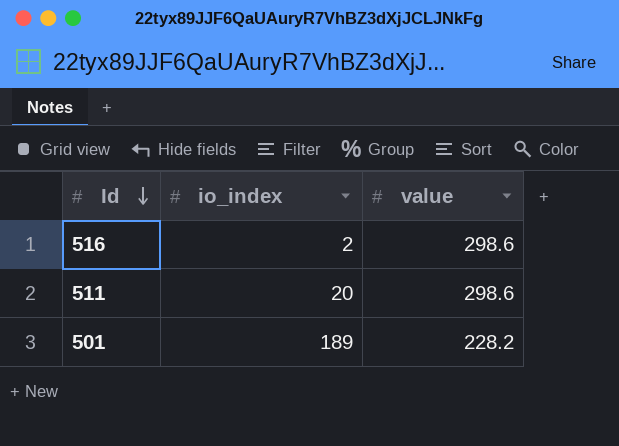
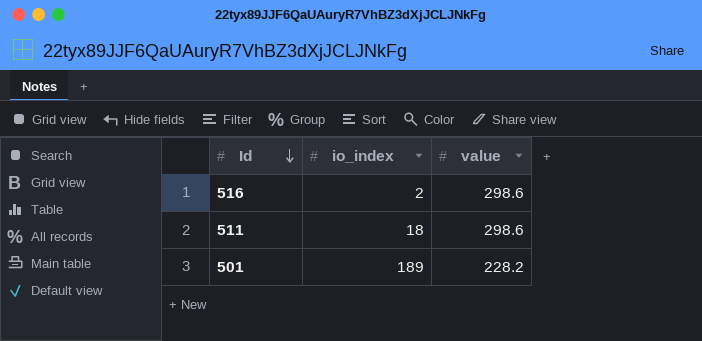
511 | io_index: 20 -> 18

